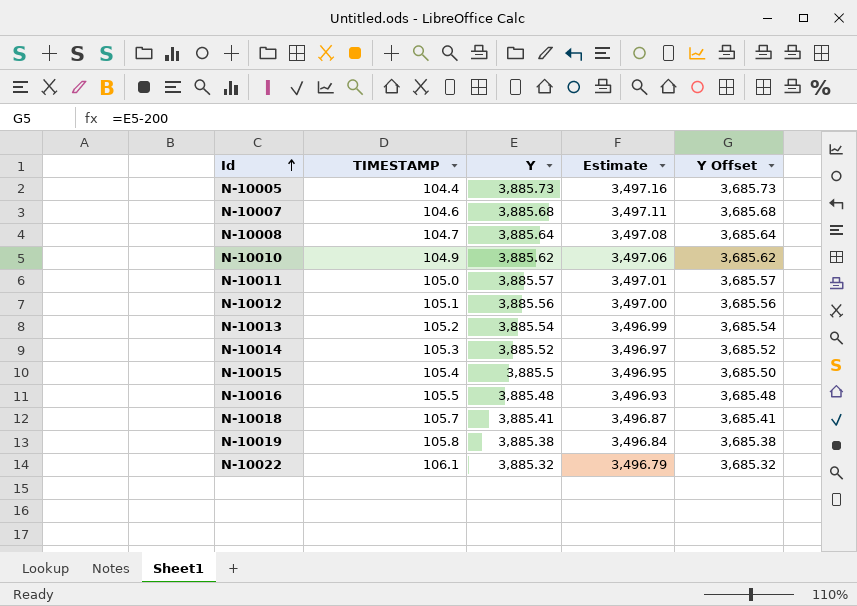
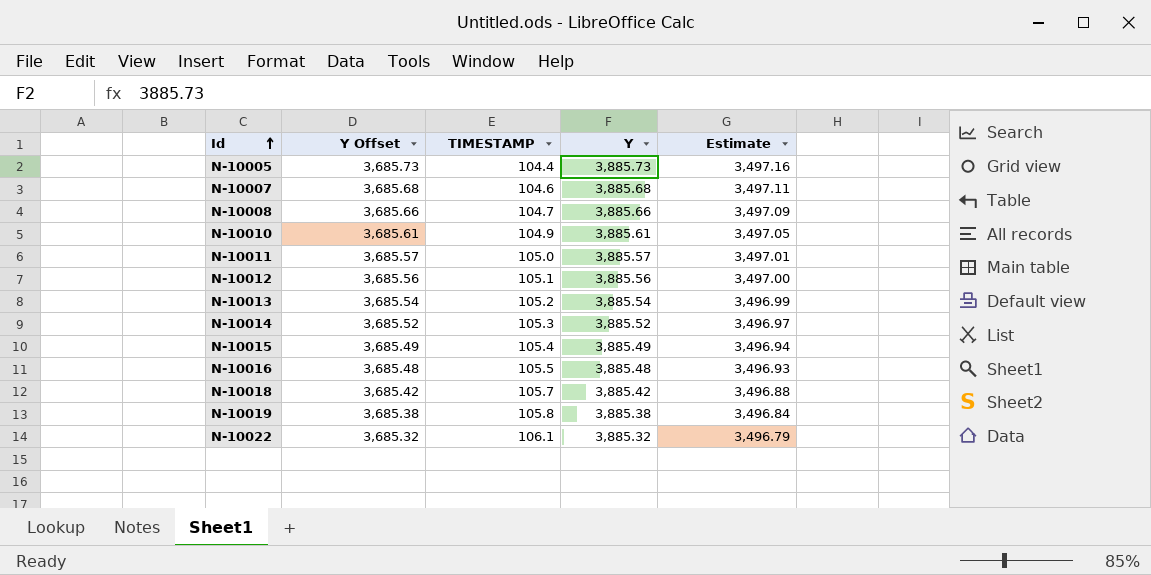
column Y Offset | position: 5 -> 2
N-10008 | Y Offset: 3,685.64 -> 3,685.66
N-10008 | Y: 3,885.64 -> 3,885.66
N-10008 | Estimate: 3,497.08 -> 3,497.09
N-10010 | Y Offset: 3,685.62 -> 3,685.61
N-10010 | Y: 3,885.62 -> 3,885.61
N-10010 | Estimate: 3,497.06 -> 3,497.05
N-10015 | Y Offset: 3,685.50 -> 3,685.49
N-10015 | Y: 3,885.5 -> 3,885.49
N-10015 | Estimate: 3,496.95 -> 3,496.94
N-10018 | Y Offset: 3,685.41 -> 3,685.42
N-10018 | Y: 3,885.41 -> 3,885.42
N-10018 | Estimate: 3,496.87 -> 3,496.88

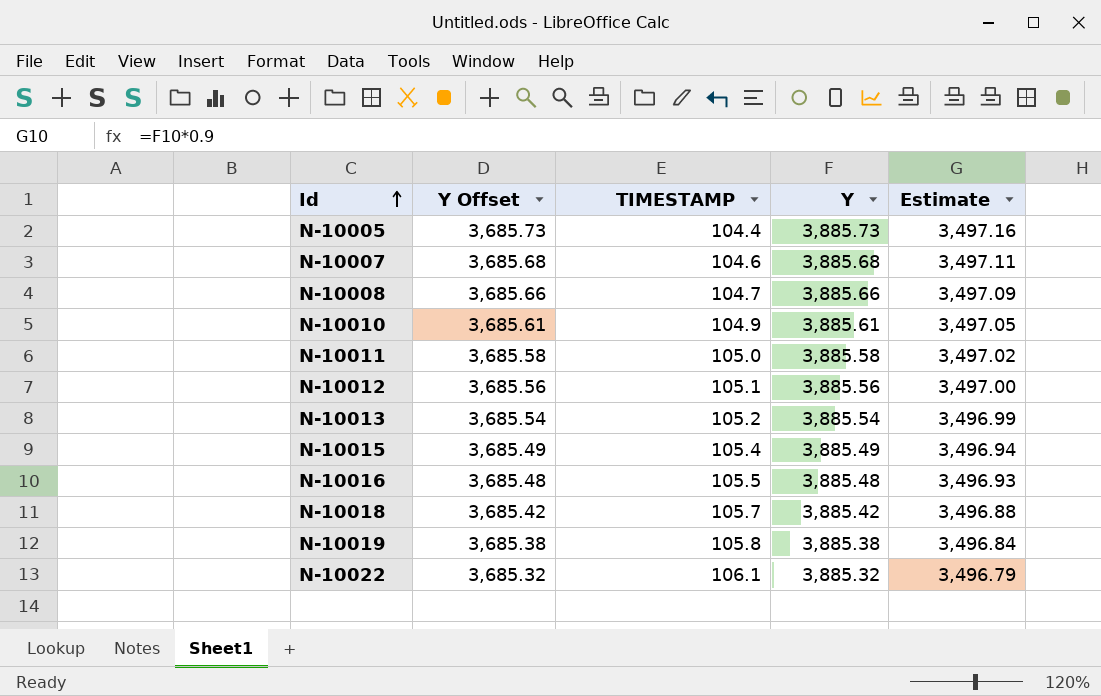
row N-10014: 3,685.52 | 105.3 | 3,885.52 | 3,496.97 -> none
N-10011 | Y Offset: 3,685.57 -> 3,685.58
N-10011 | Y: 3,885.57 -> 3,885.58
N-10011 | Estimate: 3,497.01 -> 3,497.02

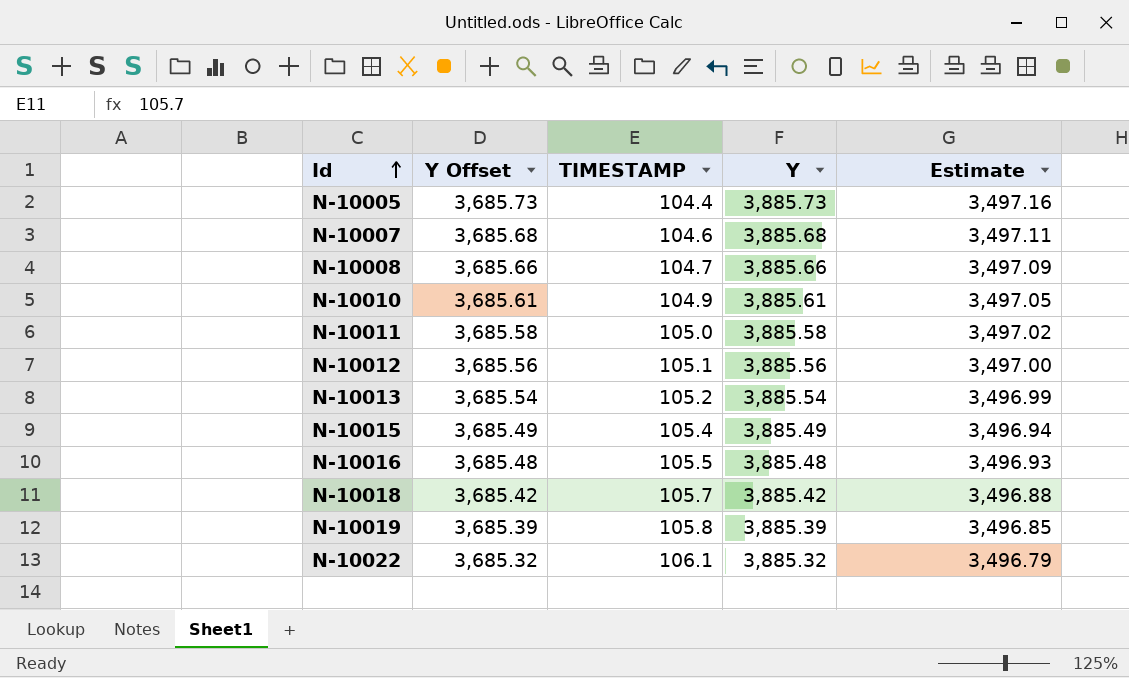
N-10019 | Y Offset: 3,685.38 -> 3,685.39
N-10019 | Y: 3,885.38 -> 3,885.39
N-10019 | Estimate: 3,496.84 -> 3,496.85

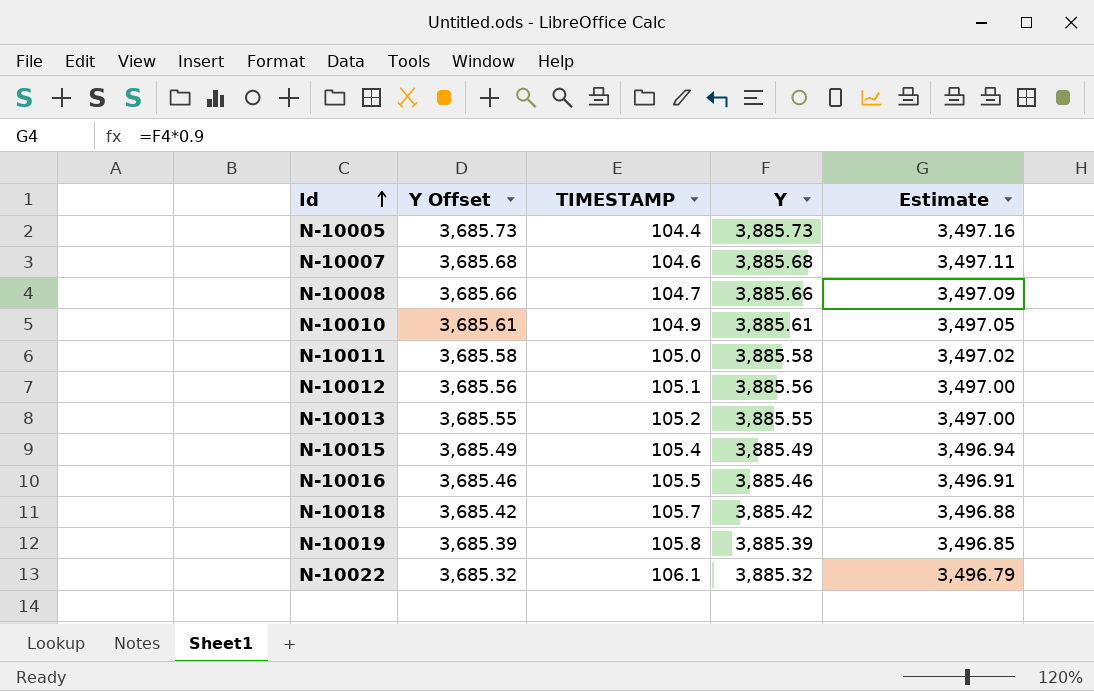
N-10013 | Y Offset: 3,685.54 -> 3,685.55
N-10013 | Y: 3,885.54 -> 3,885.55
N-10013 | Estimate: 3,496.99 -> 3,497.00
N-10016 | Y Offset: 3,685.48 -> 3,685.46
N-10016 | Y: 3,885.48 -> 3,885.46
N-10016 | Estimate: 3,496.93 -> 3,496.91

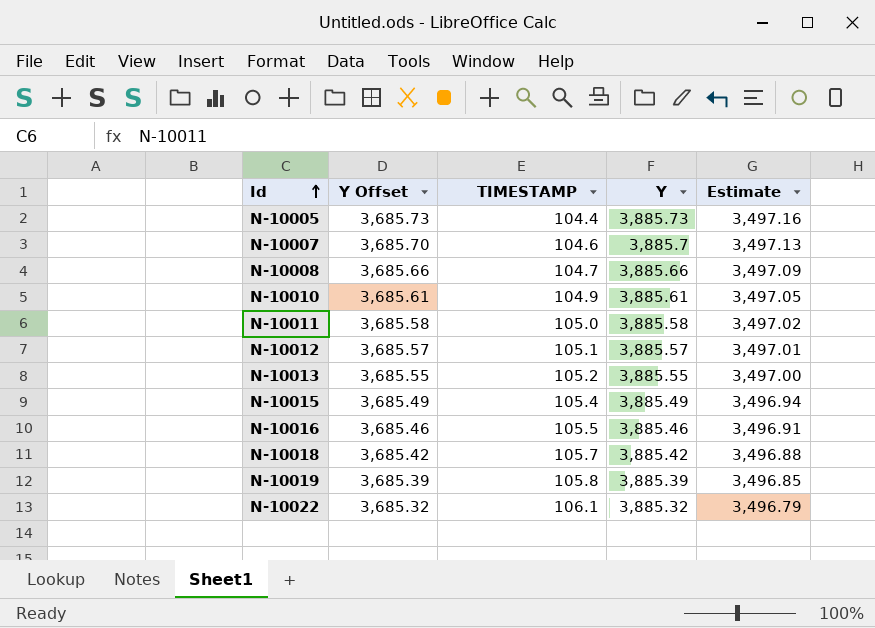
N-10007 | Y Offset: 3,685.68 -> 3,685.70
N-10007 | Y: 3,885.68 -> 3,885.7
N-10007 | Estimate: 3,497.11 -> 3,497.13
N-10012 | Y Offset: 3,685.56 -> 3,685.57
N-10012 | Y: 3,885.56 -> 3,885.57
N-10012 | Estimate: 3,497.00 -> 3,497.01

